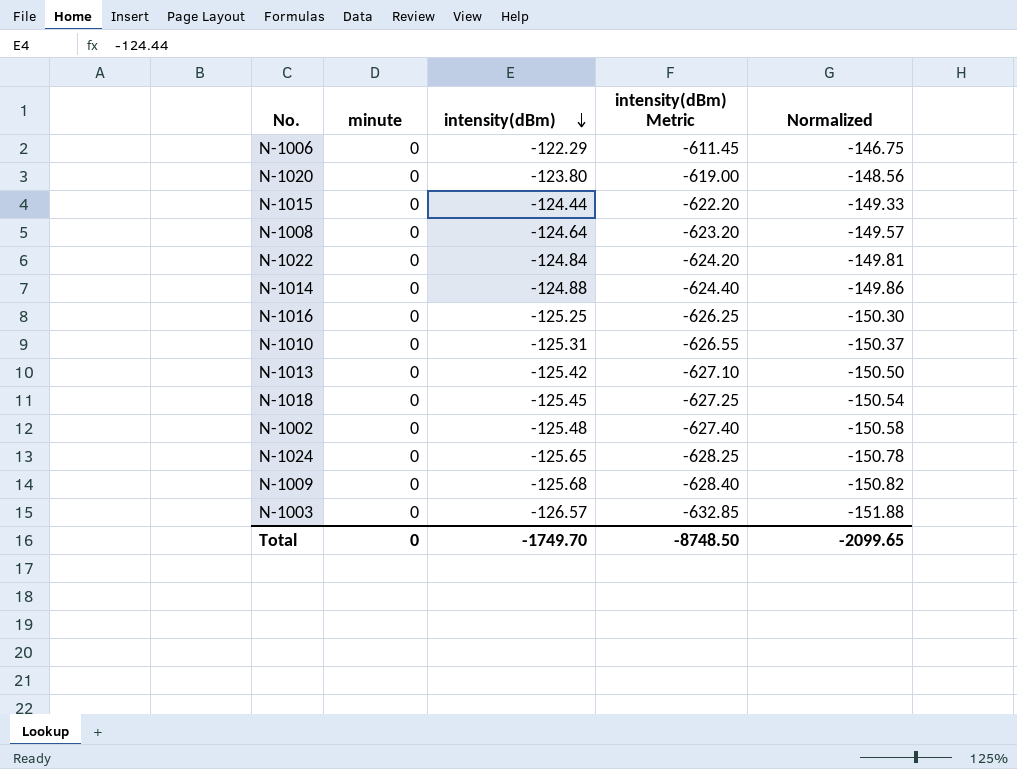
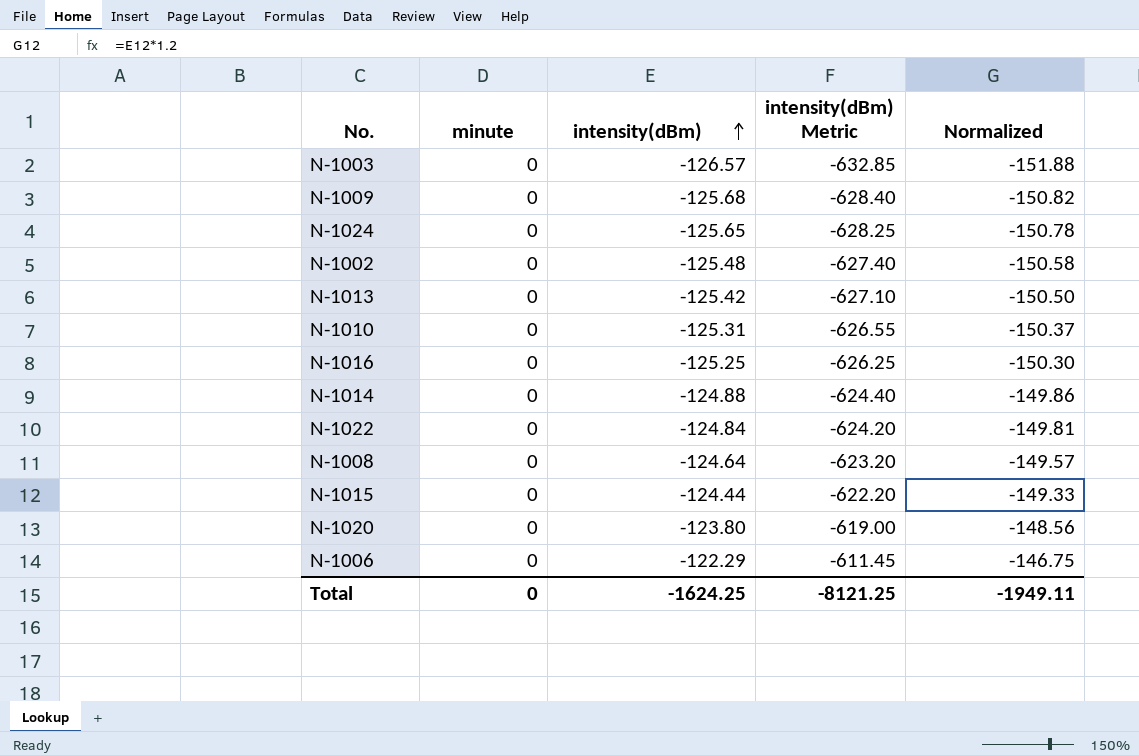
row order: intensity(dBm) descending -> intensity(dBm) ascending
row N-1018: 0 | -125.45 | -627.25 | -150.54 -> none
Total | intensity(dBm): -1749.70 -> -1624.25
Total | intensity(dBm) Metric: -8748.50 -> -8121.25
Total | Normalized: -2099.65 -> -1949.11

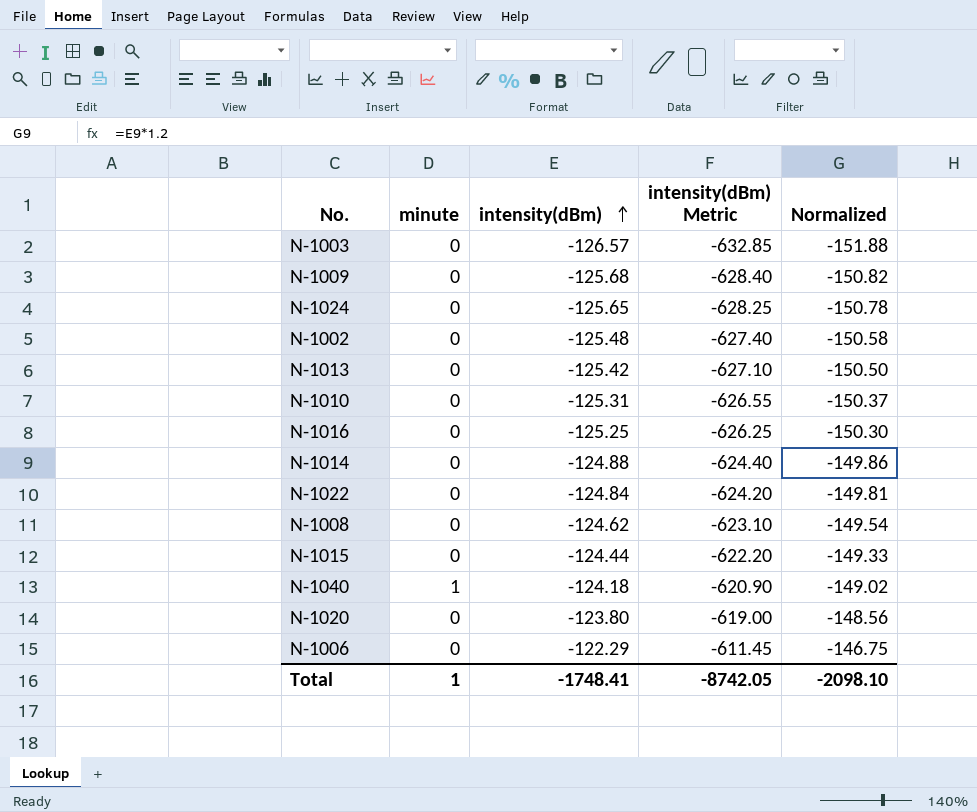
N-1008 | intensity(dBm): -124.64 -> -124.62
N-1008 | intensity(dBm) Metric: -623.20 -> -623.10
N-1008 | Normalized: -149.57 -> -149.54
row N-1040: none -> 1 | -124.18 | -620.90 | -149.02
Total | minute: 0 -> 1
Total | intensity(dBm): -1624.25 -> -1748.41
Total | intensity(dBm) Metric: -8121.25 -> -8742.05
Total | Normalized: -1949.11 -> -2098.10

